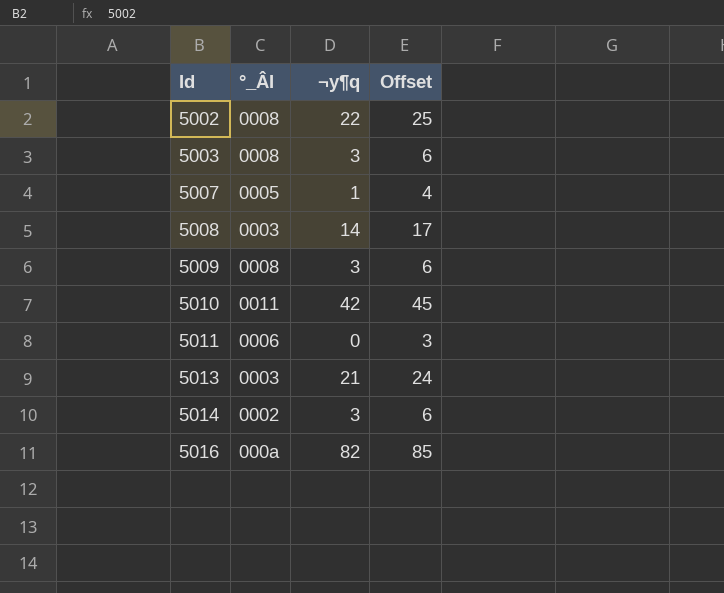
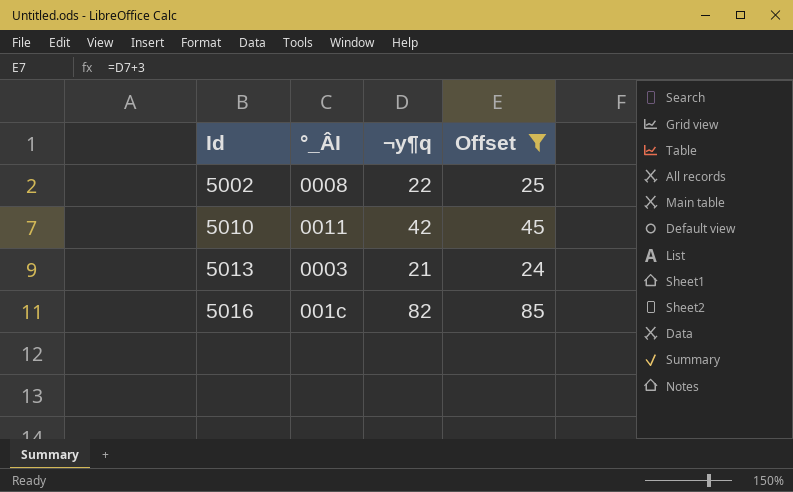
filter: none -> Offset >= 24
5016 | °_ÂI: 000a -> 001c

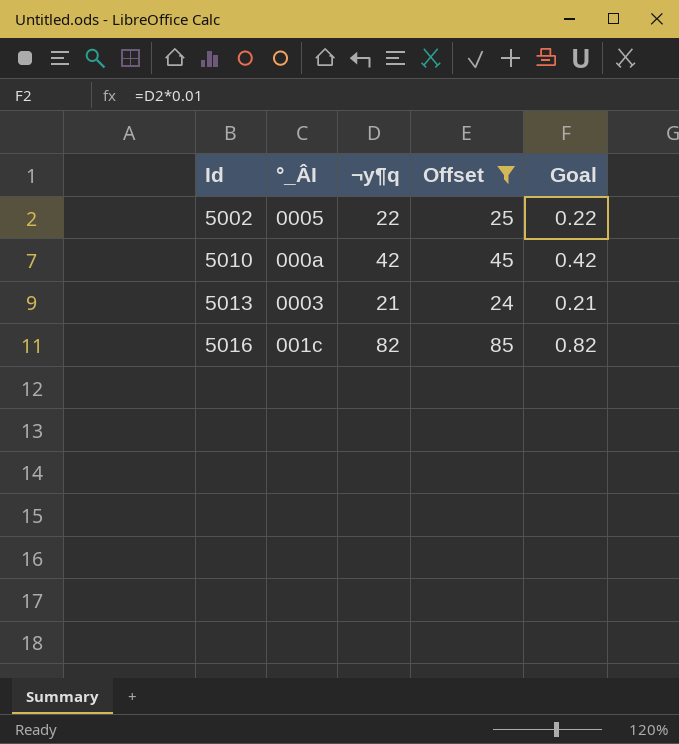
column Goal | formula: none -> [¬y¶q] * 0.01
5002 | °_ÂI: 0008 -> 0005
5010 | °_ÂI: 0011 -> 000a

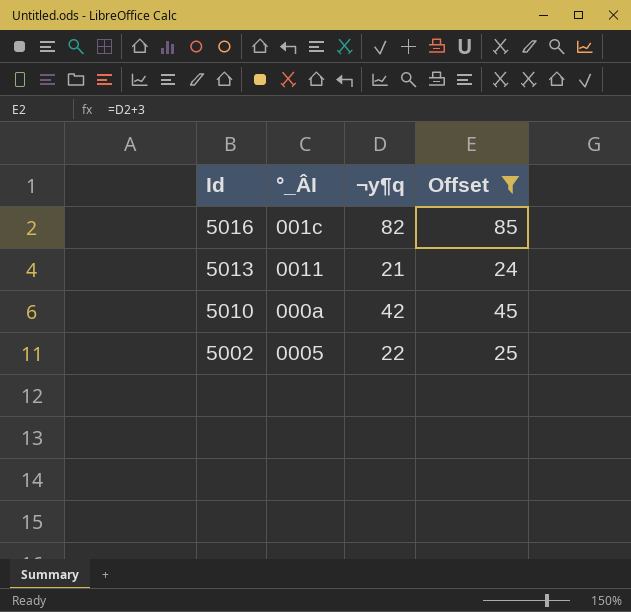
row order: Id ascending -> Id descending
column Goal | formula: [¬y¶q] * 0.01 -> none
5013 | °_ÂI: 0003 -> 0011

